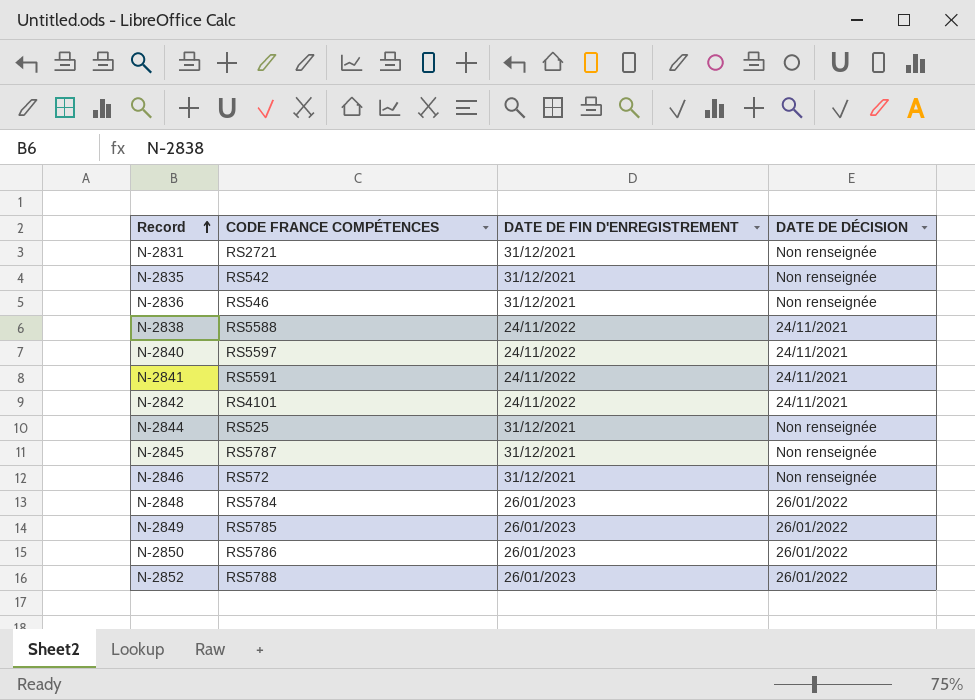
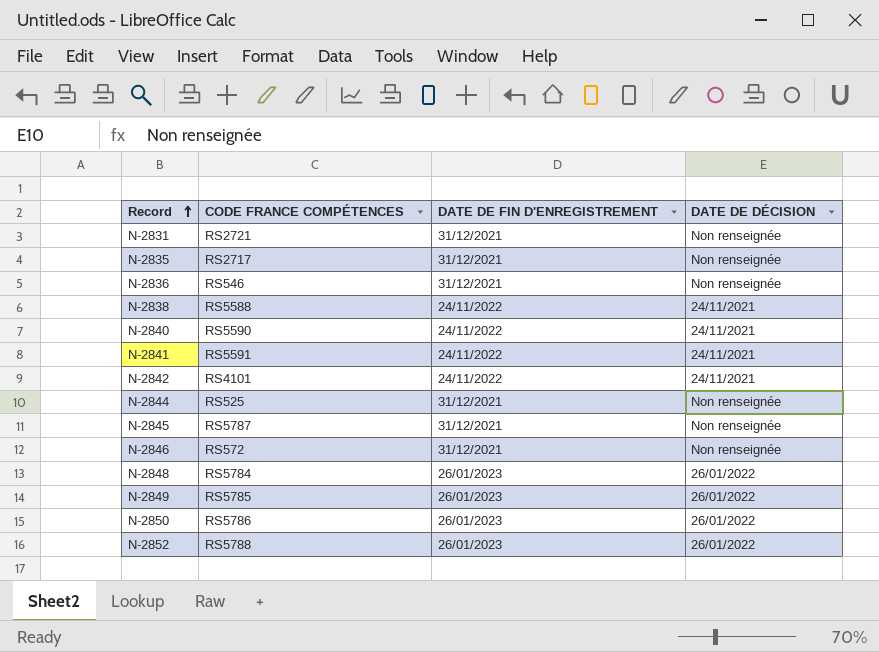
N-2835 | CODE FRANCE COMPÉTENCES: RS542 -> RS2717
N-2840 | CODE FRANCE COMPÉTENCES: RS5597 -> RS5590

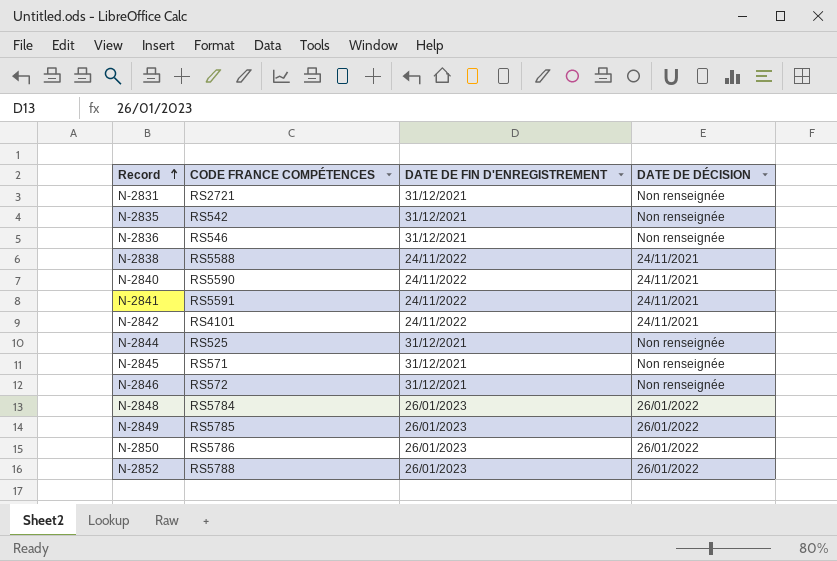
N-2835 | CODE FRANCE COMPÉTENCES: RS2717 -> RS542
N-2845 | CODE FRANCE COMPÉTENCES: RS5787 -> RS571

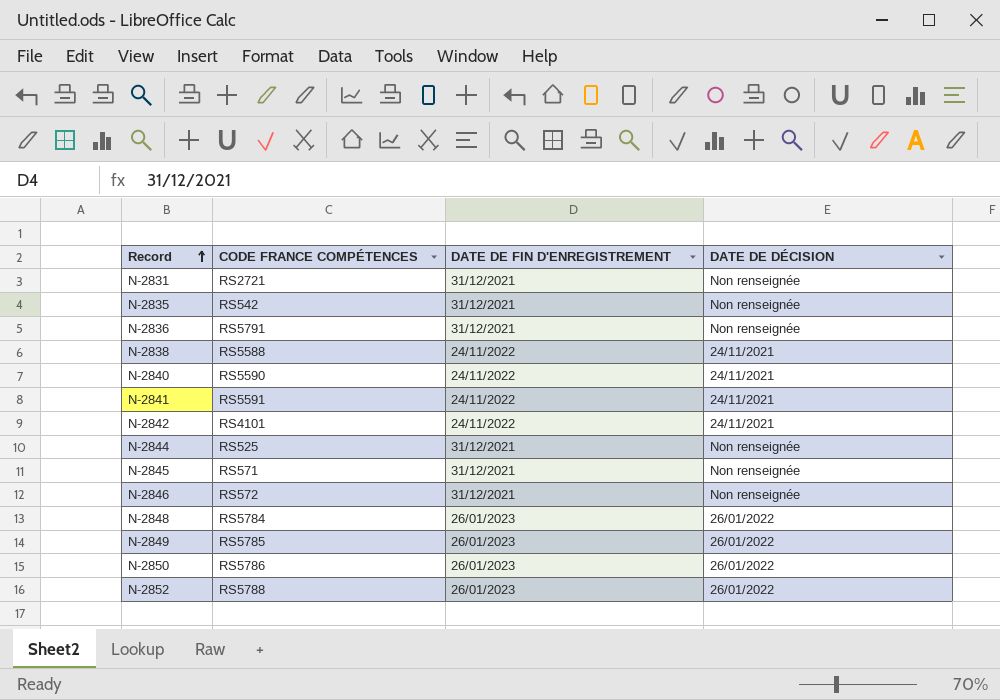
N-2836 | CODE FRANCE COMPÉTENCES: RS546 -> RS5791

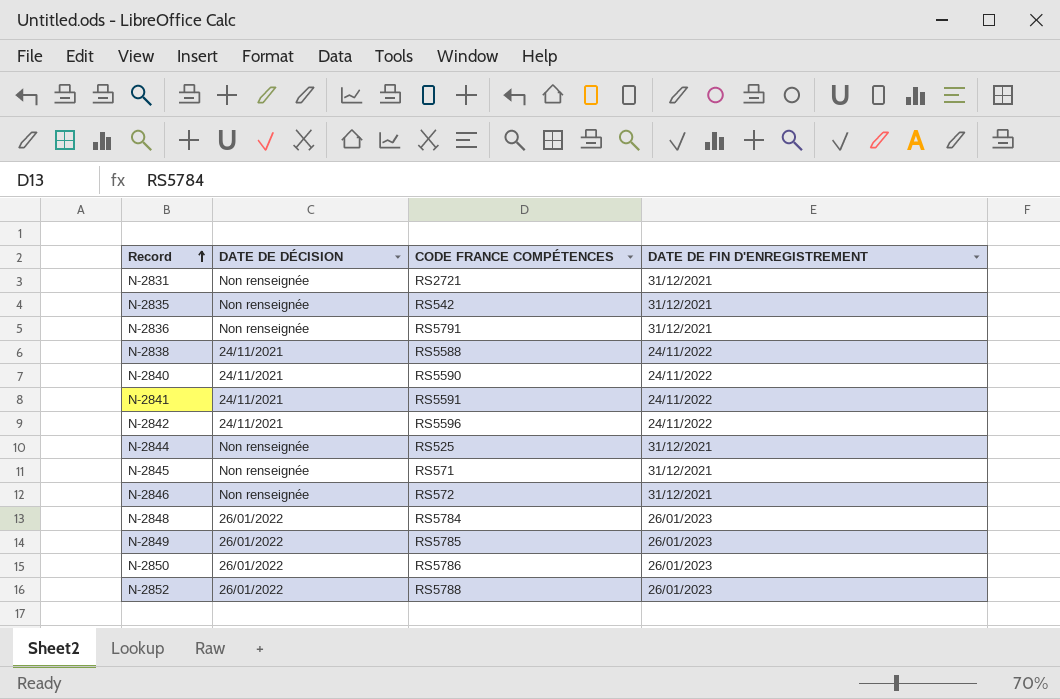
column DATE DE DÉCISION | position: 4 -> 2
N-2842 | CODE FRANCE COMPÉTENCES: RS4101 -> RS5596

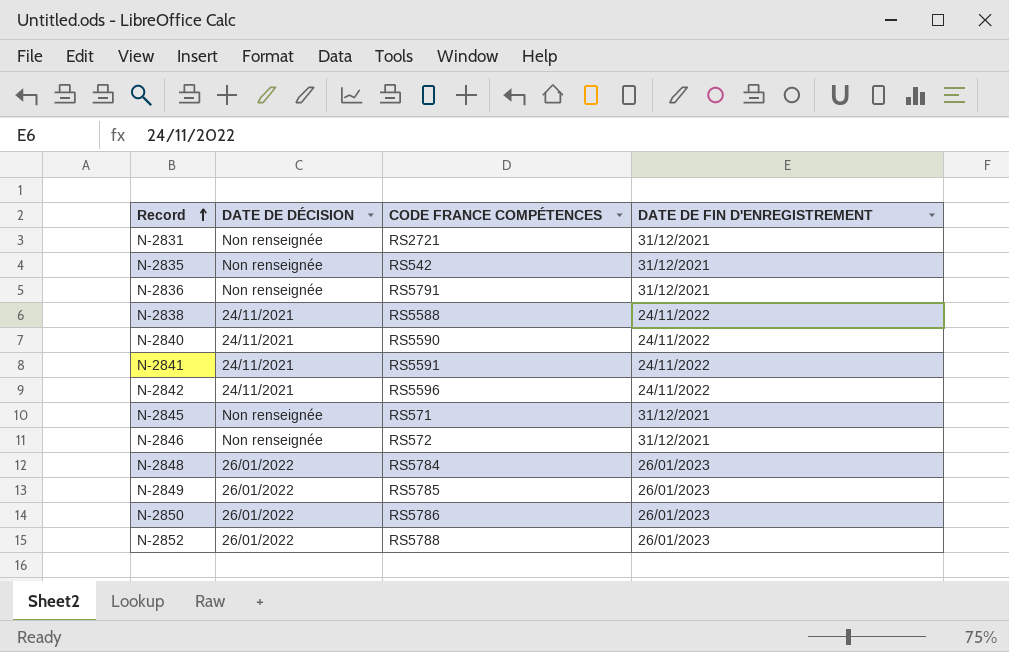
row N-2844: Non renseignée | RS525 | 31/12/2021 -> none

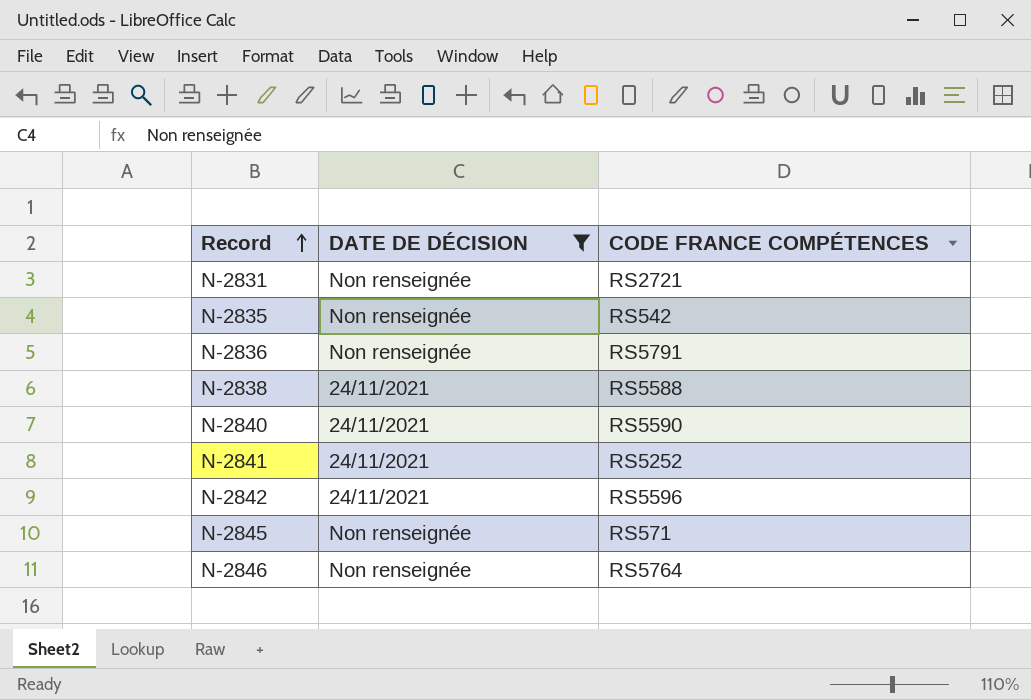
filter: none -> DATE DE DÉCISION != 26/01/2022
column DATE DE FIN D'ENREGISTREMENT | position: 4 -> none
N-2841 | CODE FRANCE COMPÉTENCES: RS5591 -> RS5252
N-2846 | CODE FRANCE COMPÉTENCES: RS572 -> RS5764

